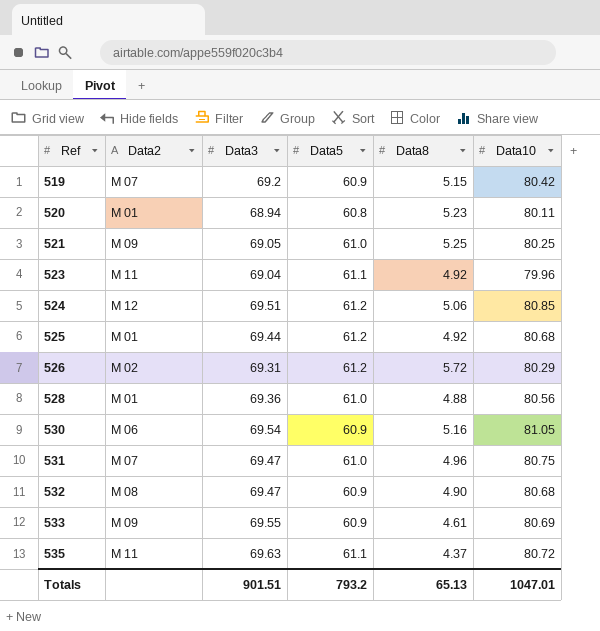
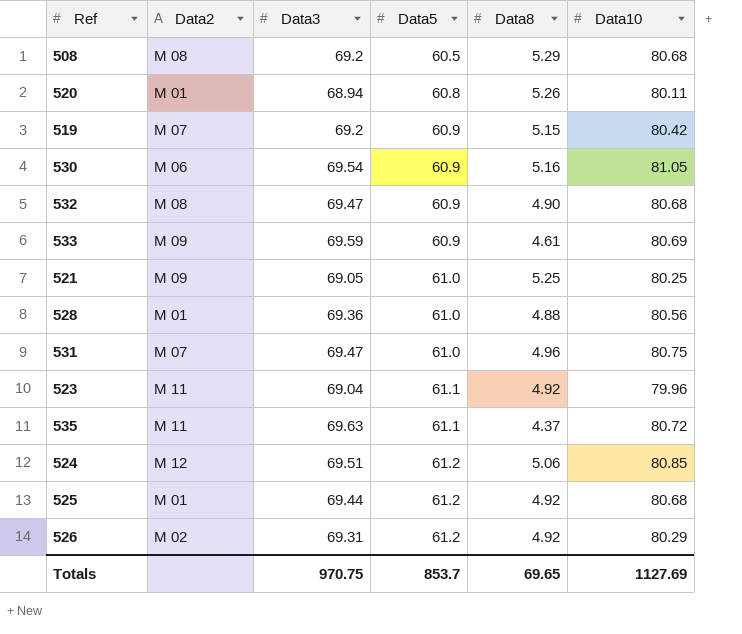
row order: Ref ascending -> Data5 ascending
row 508: none -> M 08 | 69.2 | 60.5 | 5.29 | 80.68
520 | Data8: 5.23 -> 5.26
533 | Data3: 69.55 -> 69.59
526 | Data8: 5.72 -> 4.92
Totals | Data3: 901.51 -> 970.75
Totals | Data5: 793.2 -> 853.7
Totals | Data8: 65.13 -> 69.65
Totals | Data10: 1047.01 -> 1127.69

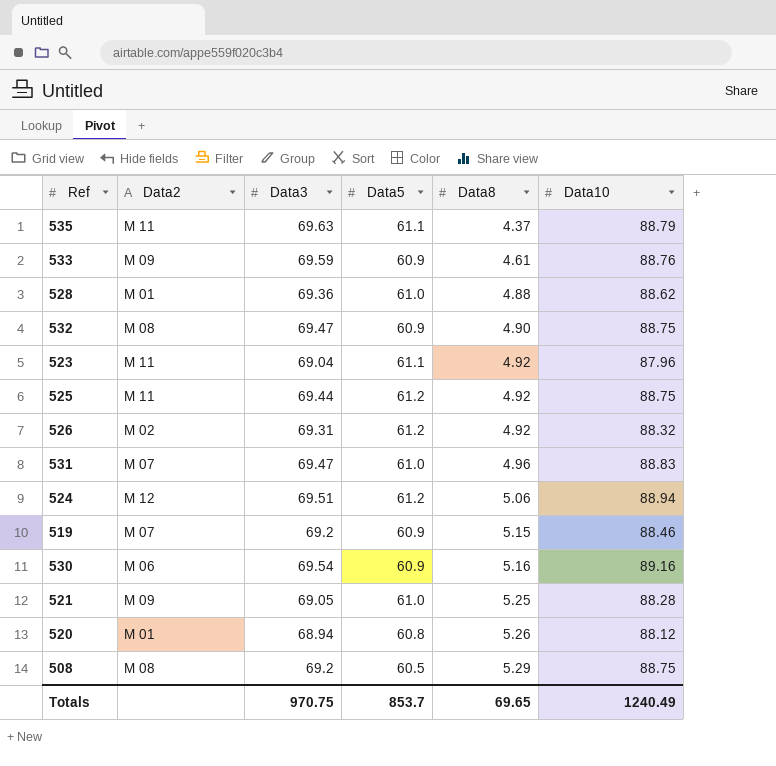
row order: Data5 ascending -> Data8 ascending
535 | Data10: 80.72 -> 88.79
533 | Data10: 80.69 -> 88.76
528 | Data10: 80.56 -> 88.62
532 | Data10: 80.68 -> 88.75
523 | Data10: 79.96 -> 87.96
525 | Data2: M 01 -> M 11
525 | Data10: 80.68 -> 88.75
526 | Data10: 80.29 -> 88.32
531 | Data10: 80.75 -> 88.83
524 | Data10: 80.85 -> 88.94
519 | Data10: 80.42 -> 88.46
530 | Data10: 81.05 -> 89.16
521 | Data10: 80.25 -> 88.28
520 | Data10: 80.11 -> 88.12
508 | Data10: 80.68 -> 88.75
Totals | Data10: 1127.69 -> 1240.49

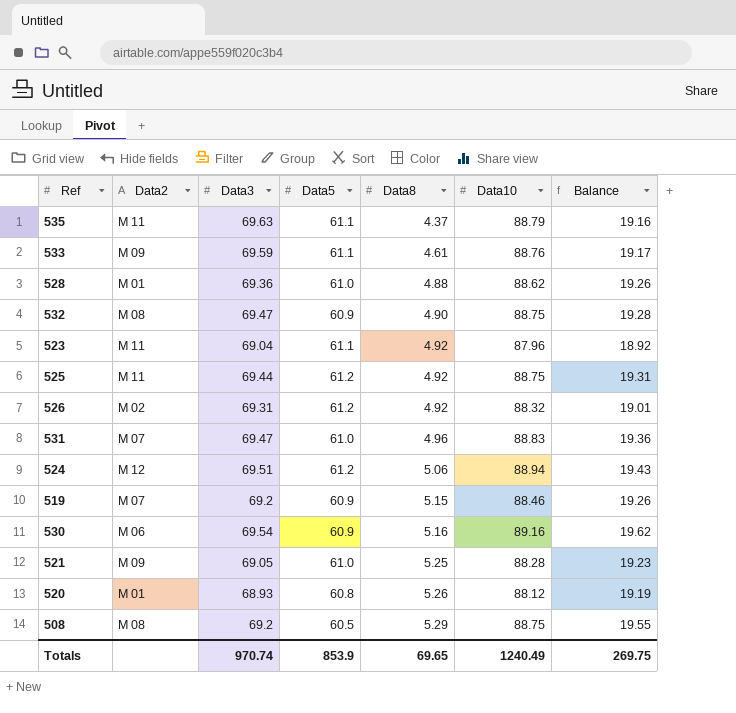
column Balance | formula: none -> [Data10] - [Data3]
533 | Data5: 60.9 -> 61.1
520 | Data3: 68.94 -> 68.93
Totals | Data3: 970.75 -> 970.74
Totals | Data5: 853.7 -> 853.9

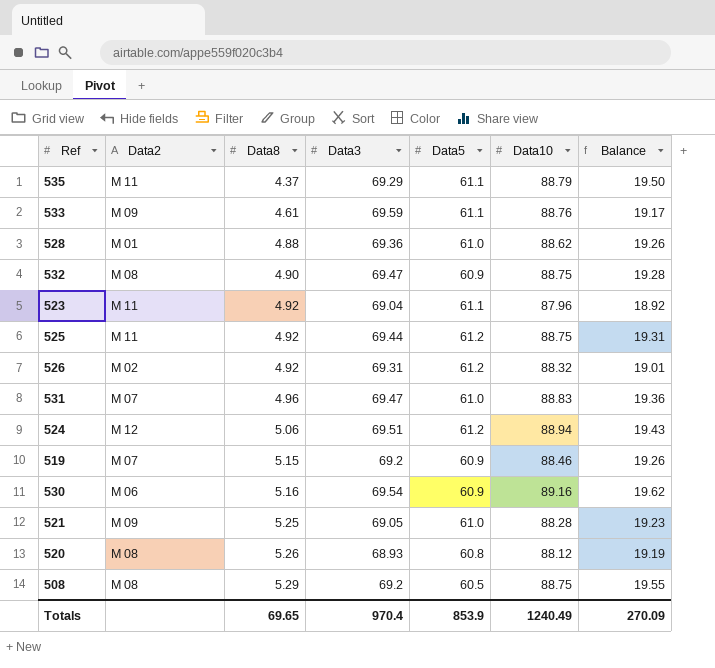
column Data8 | position: 5 -> 3
535 | Data3: 69.63 -> 69.29
535 | Balance: 19.16 -> 19.50
520 | Data2: M 01 -> M 08
Totals | Data3: 970.74 -> 970.4
Totals | Balance: 269.75 -> 270.09

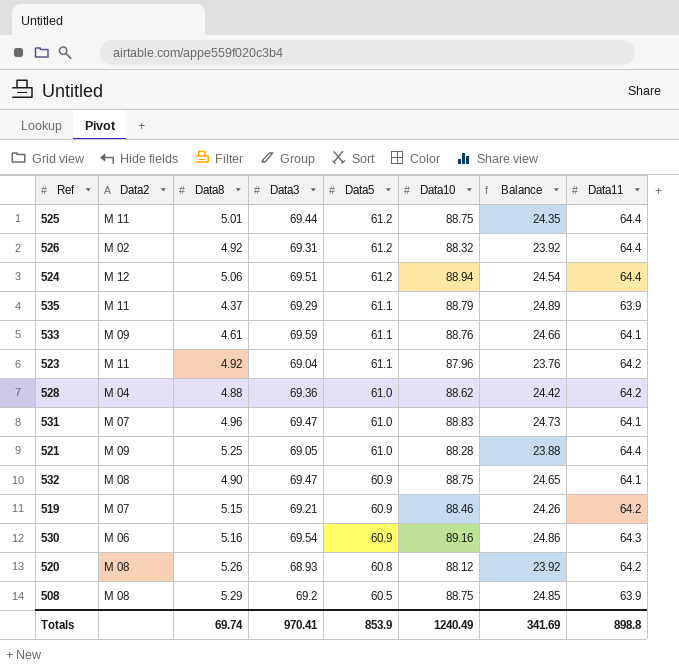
row order: Data8 ascending -> Data5 descending
column Balance | formula: [Data10] - [Data3] -> [Data10] - [Data11]
column Data11 | position: none -> 8
525 | Data8: 4.92 -> 5.01
528 | Data2: M 01 -> M 04
519 | Data3: 69.2 -> 69.21
Totals | Data8: 69.65 -> 69.74
Totals | Data3: 970.4 -> 970.41
Totals | Balance: 270.09 -> 341.69

